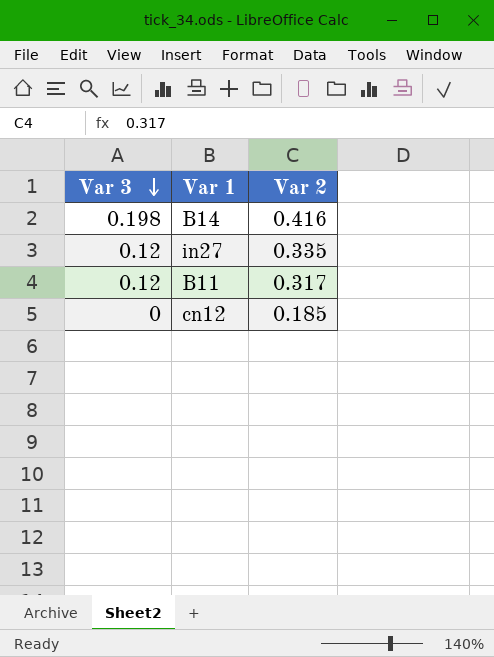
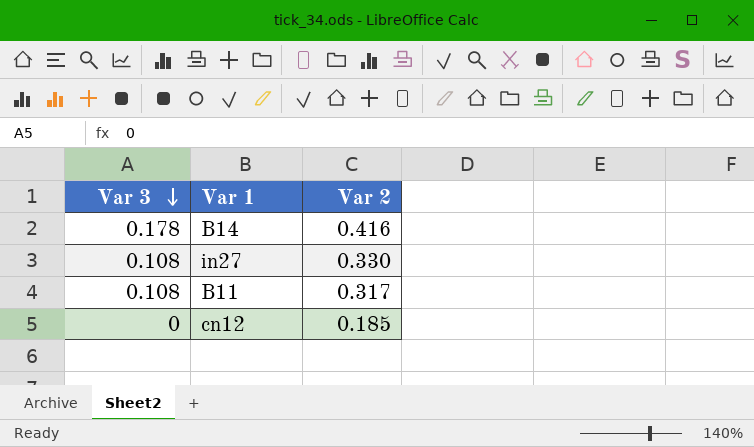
B14 | Var 3: 0.198 -> 0.178
in27 | Var 3: 0.12 -> 0.108
in27 | Var 2: 0.335 -> 0.330
B11 | Var 3: 0.12 -> 0.108

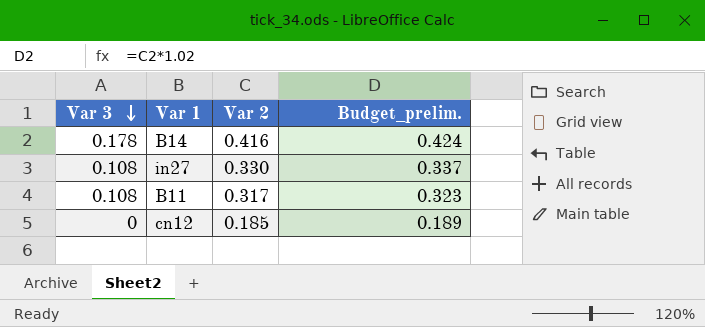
column Budget_prelim. | formula: none -> [Var 2] * 1.02

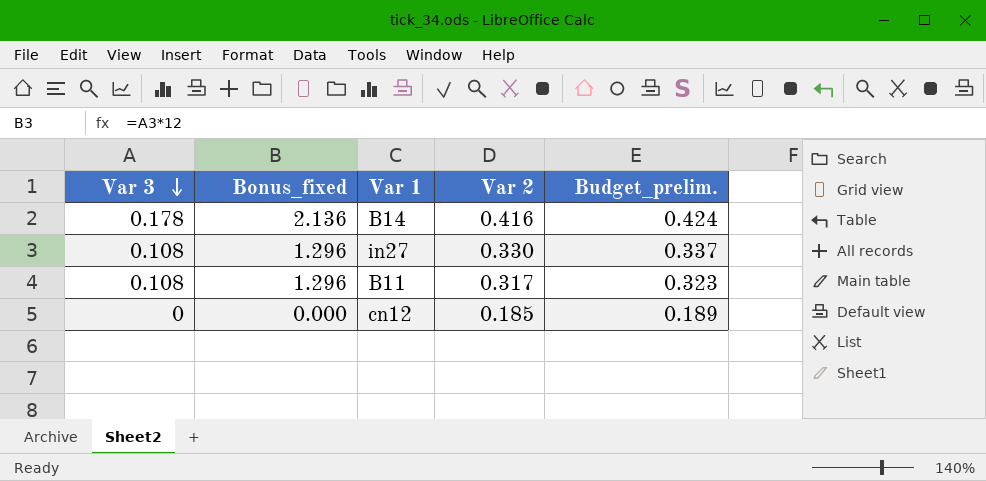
column Bonus_fixed | formula: none -> [Var 3] * 12

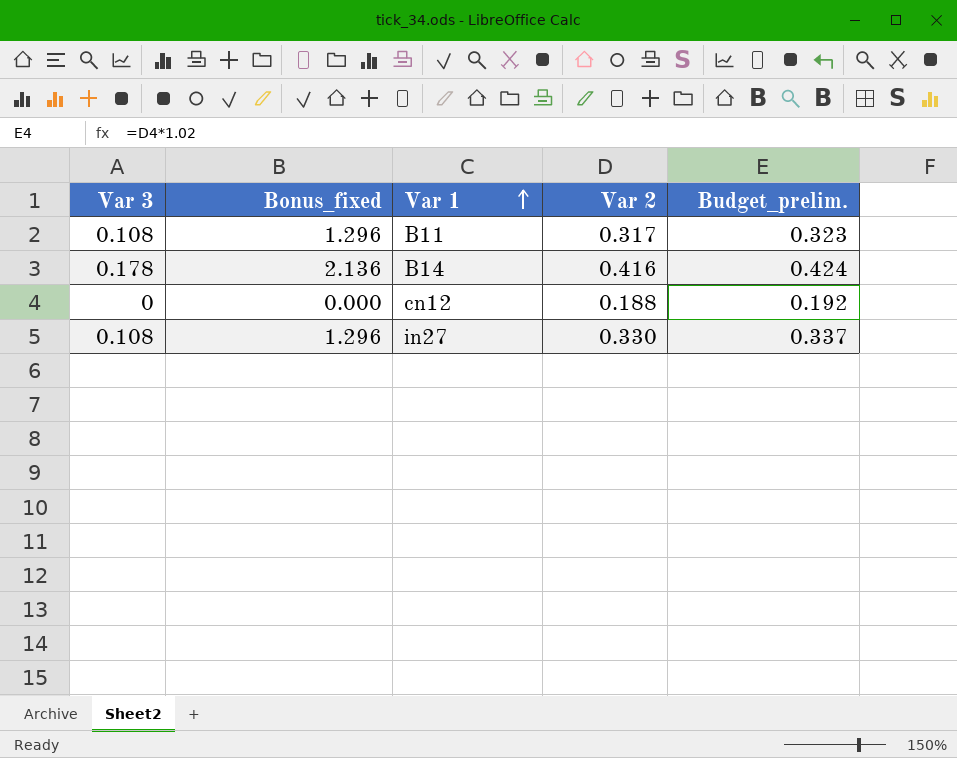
row order: Var 3 descending -> Var 1 ascending
cn12 | Var 2: 0.185 -> 0.188
cn12 | Budget_prelim.: 0.189 -> 0.192

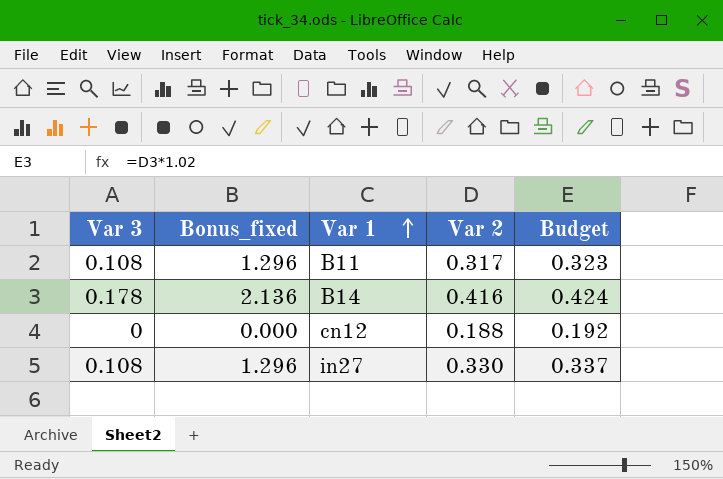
column name: Budget_prelim. -> Budget

